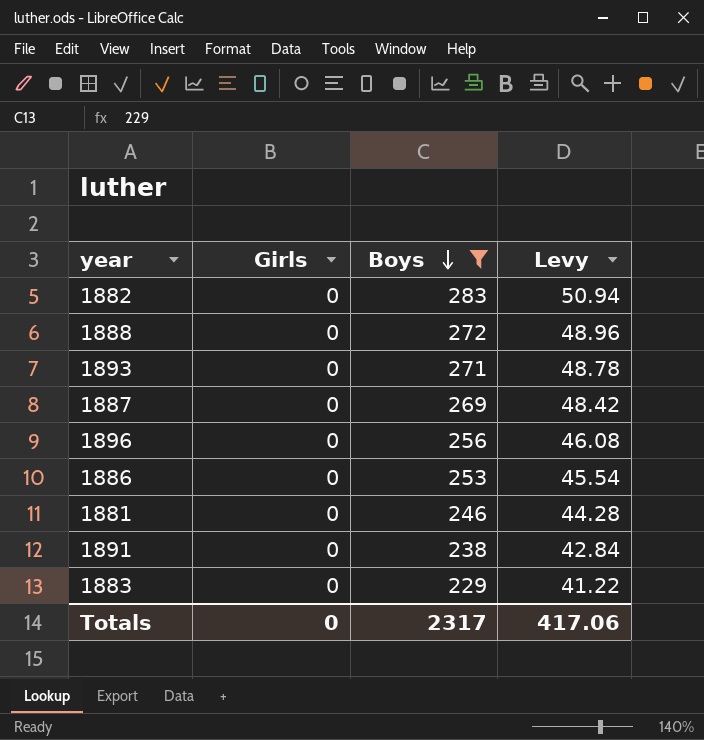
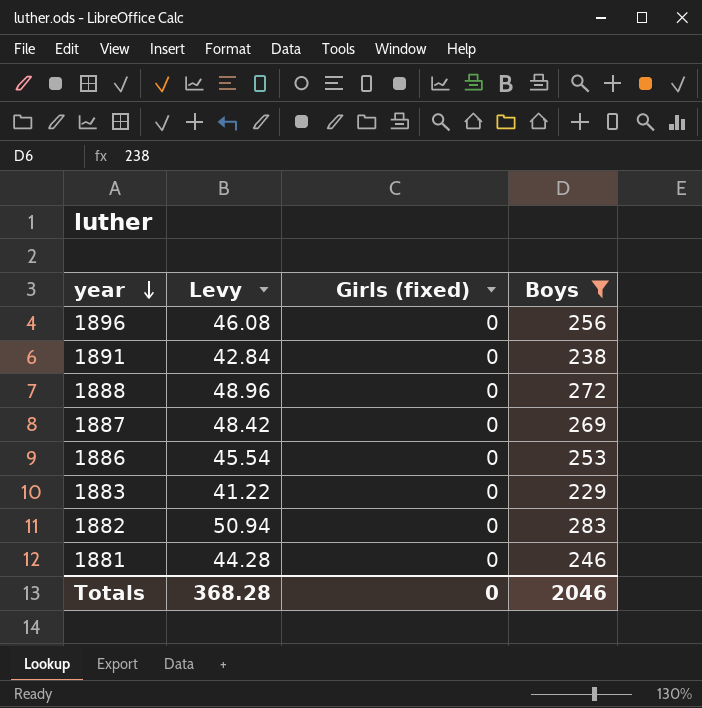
row order: Boys descending -> year descending
column Levy | position: 4 -> 2
column name: Girls -> Girls (fixed)
row 1893: 0 | 271 | 48.78 -> none
Totals | Levy: 417.06 -> 368.28
Totals | Boys: 2317 -> 2046

